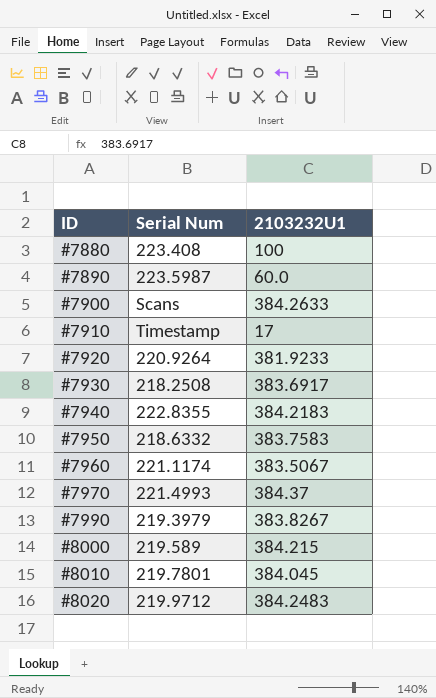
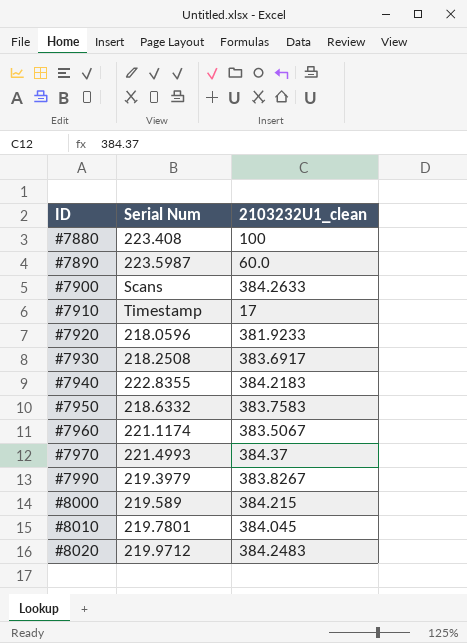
column name: 2103232U1 -> 2103232U1_clean
#7920 | Serial Num: 220.9264 -> 218.0596

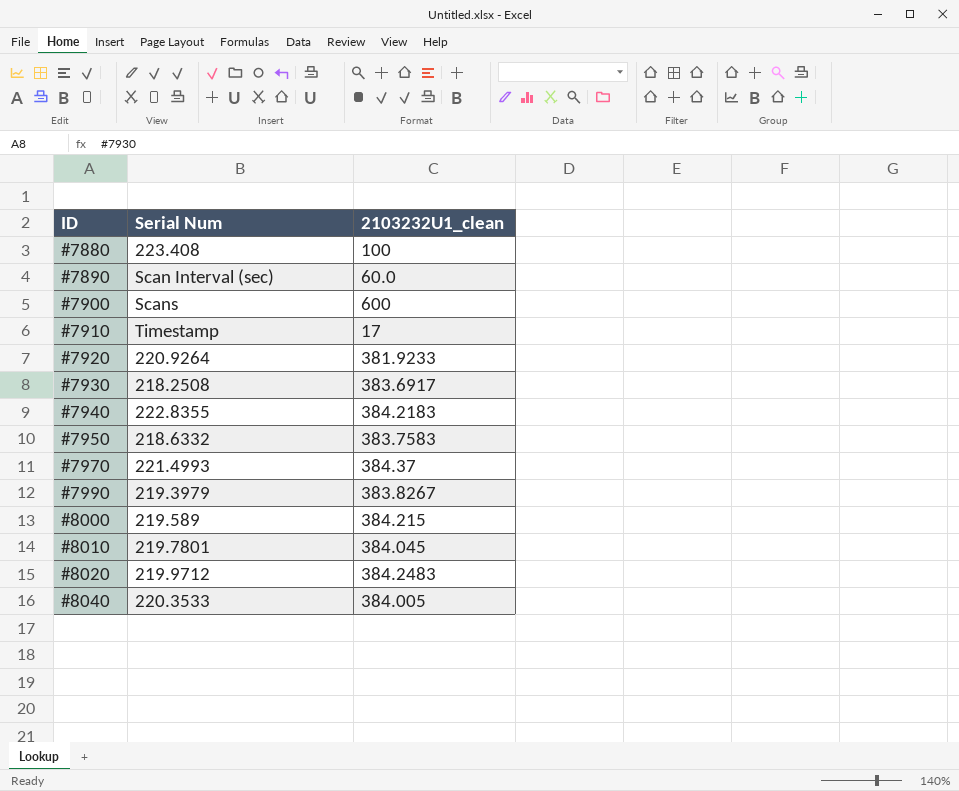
row #7960: 221.1174 | 383.5067 -> none
#7890 | Serial Num: 223.5987 -> Scan Interval (sec)
#7900 | 2103232U1_clean: 384.2633 -> 600
#7920 | Serial Num: 218.0596 -> 220.9264
row #8040: none -> 220.3533 | 384.005

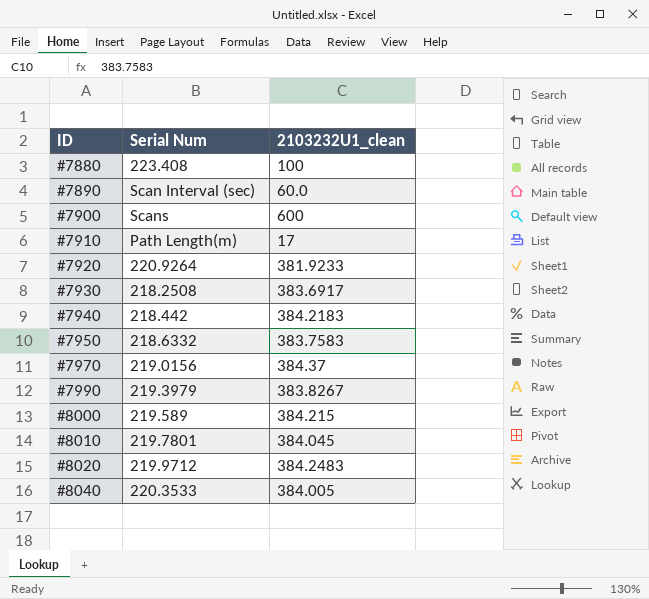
#7910 | Serial Num: Timestamp -> Path Length(m)
#7940 | Serial Num: 222.8355 -> 218.442
#7970 | Serial Num: 221.4993 -> 219.0156

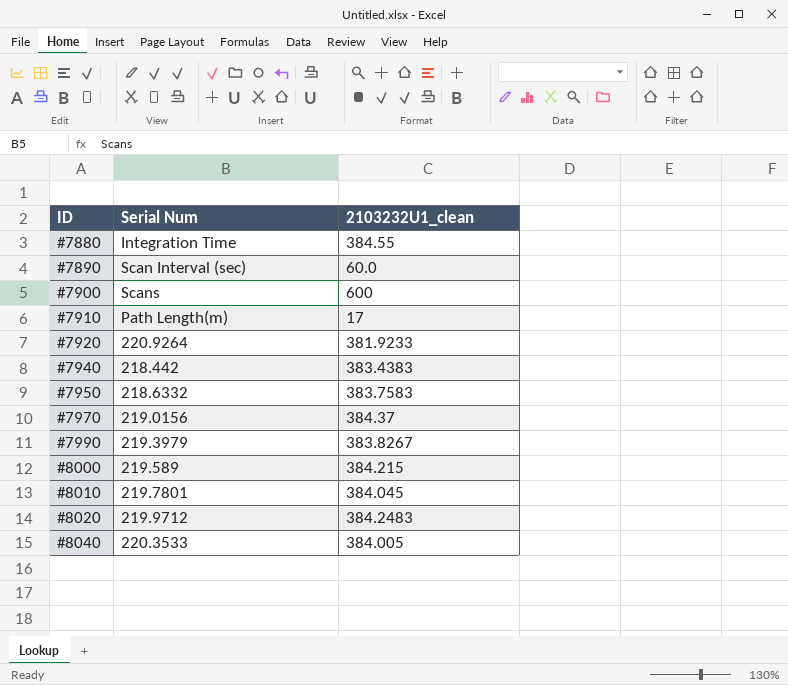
row #7930: 218.2508 | 383.6917 -> none
#7880 | Serial Num: 223.408 -> Integration Time
#7880 | 2103232U1_clean: 100 -> 384.55
#7940 | 2103232U1_clean: 384.2183 -> 383.4383

